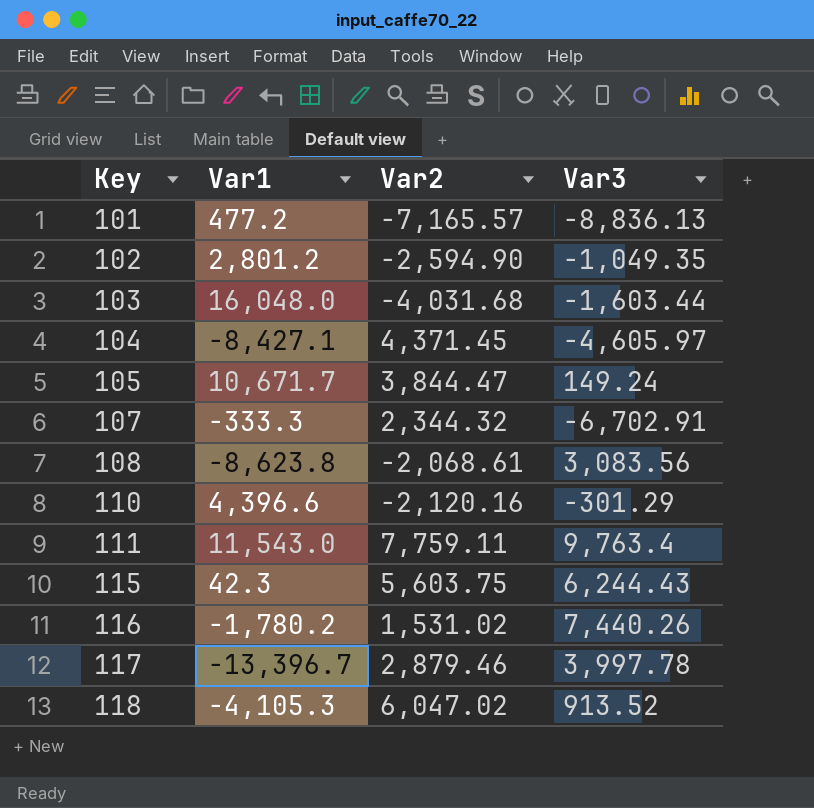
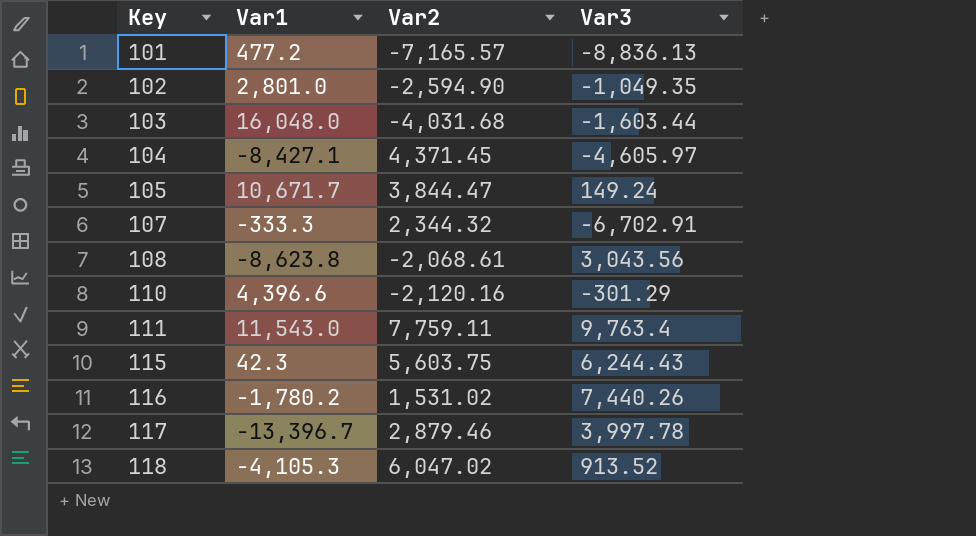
102 | Var1: 2,801.2 -> 2,801.0
108 | Var3: 3,083.56 -> 3,043.56

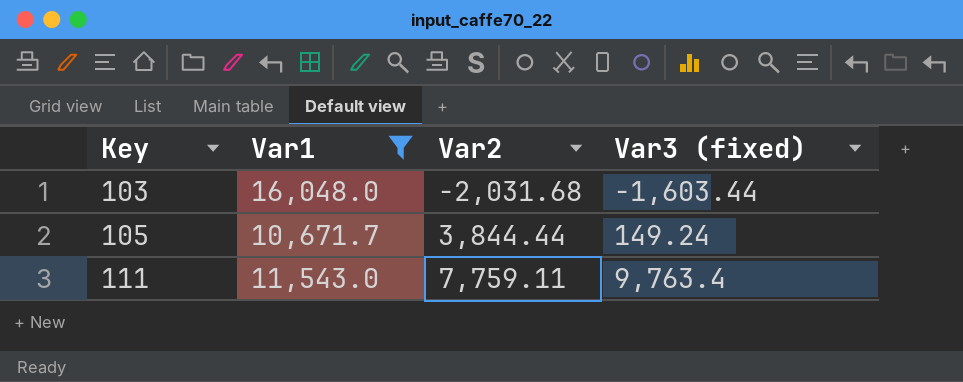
filter: none -> Var1 >= 10,671.7
column name: Var3 -> Var3 (fixed)
103 | Var2: -4,031.68 -> -2,031.68
105 | Var2: 3,844.47 -> 3,844.44

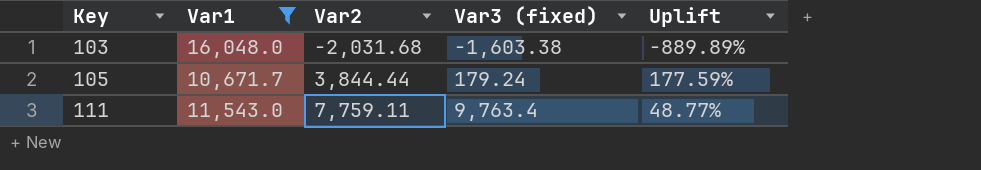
column Uplift | formula: none -> ([Var1] - [Var2]) / [Var2]
103 | Var3 (fixed): -1,603.44 -> -1,603.38
105 | Var3 (fixed): 149.24 -> 179.24

